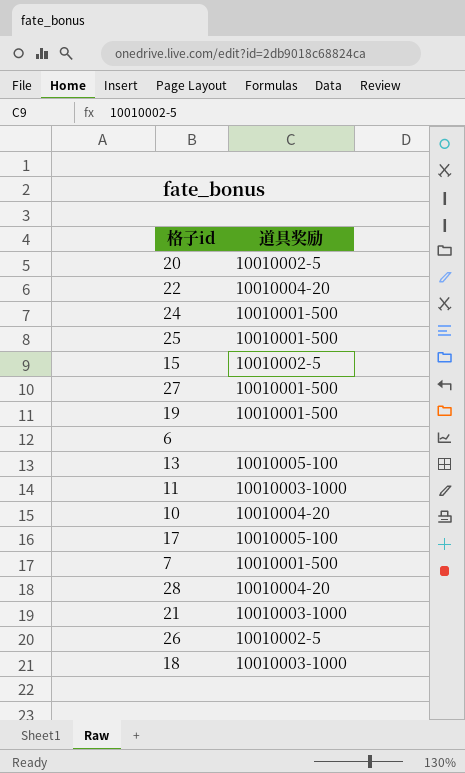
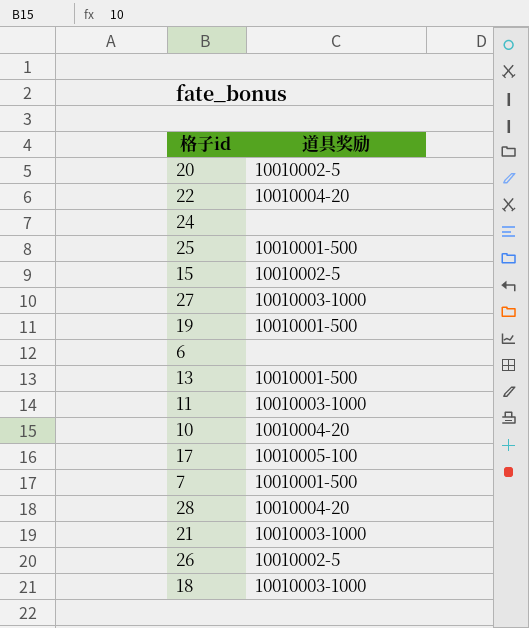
24 | 道具奖励: 10010001-500 -> none
27 | 道具奖励: 10010001-500 -> 10010003-1000
13 | 道具奖励: 10010005-100 -> 10010001-500

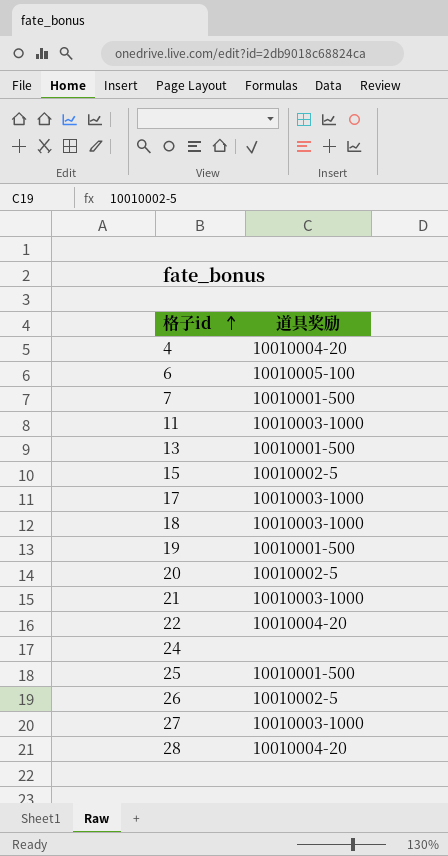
row order: none -> 格子id ascending
row 10: 10010004-20 -> none
row 4: none -> 10010004-20
6 | 道具奖励: none -> 10010005-100
17 | 道具奖励: 10010005-100 -> 10010003-1000

